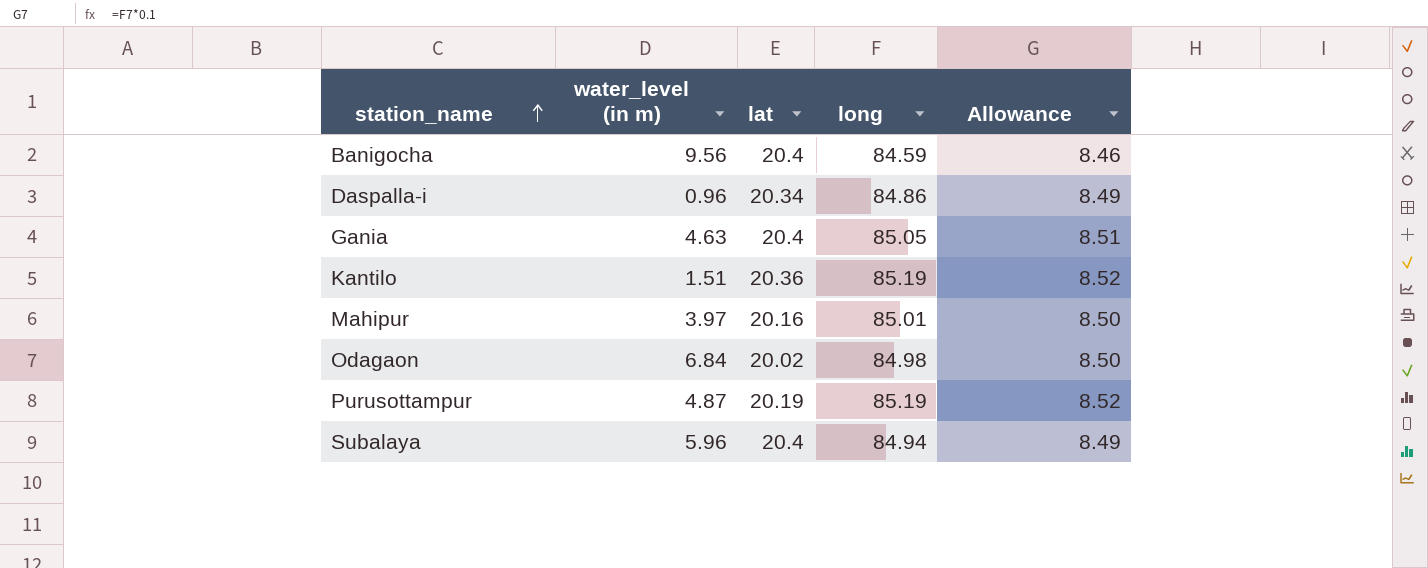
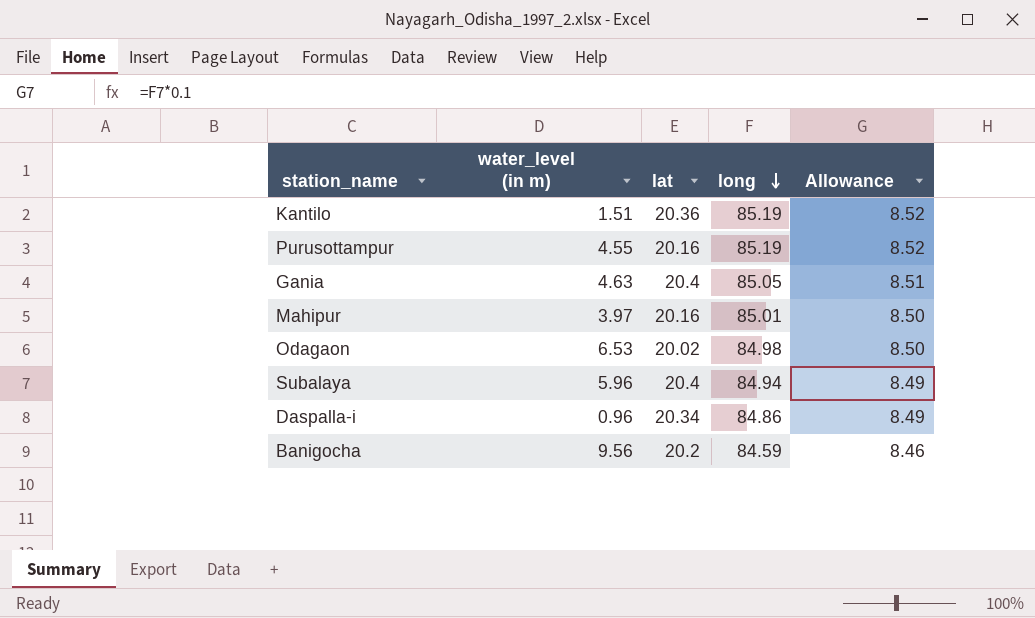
row order: station_name ascending -> long descending
Purusottampur | water_level (in m): 4.87 -> 4.55
Purusottampur | lat: 20.19 -> 20.16
Odagaon | water_level (in m): 6.84 -> 6.53
Banigocha | lat: 20.4 -> 20.2

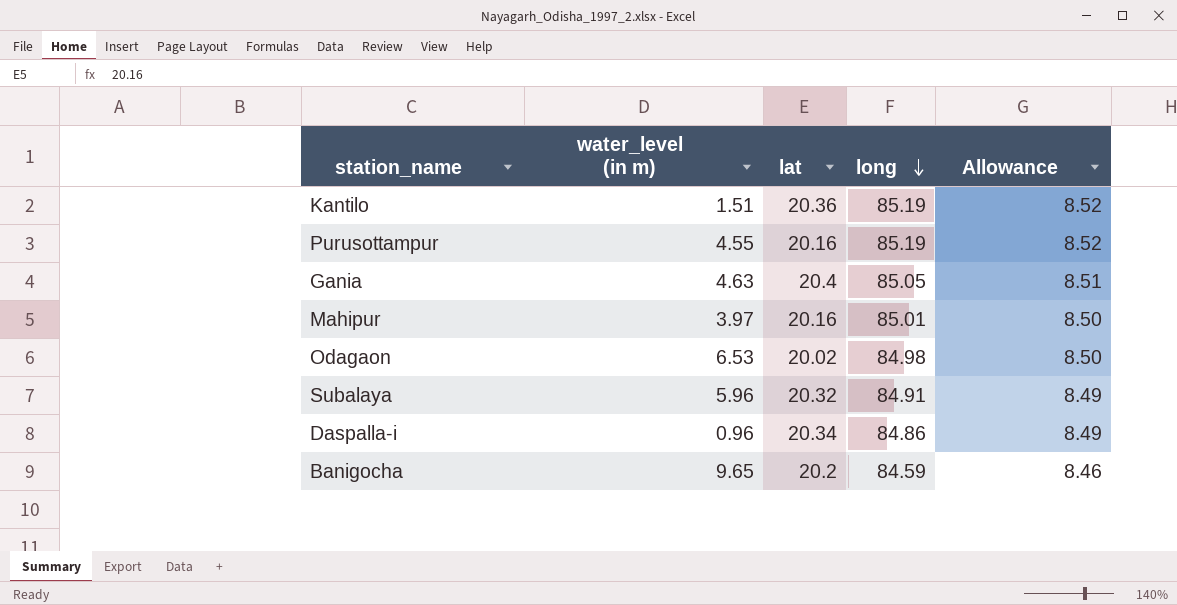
Subalaya | lat: 20.4 -> 20.32
Subalaya | long: 84.94 -> 84.91
Banigocha | water_level (in m): 9.56 -> 9.65

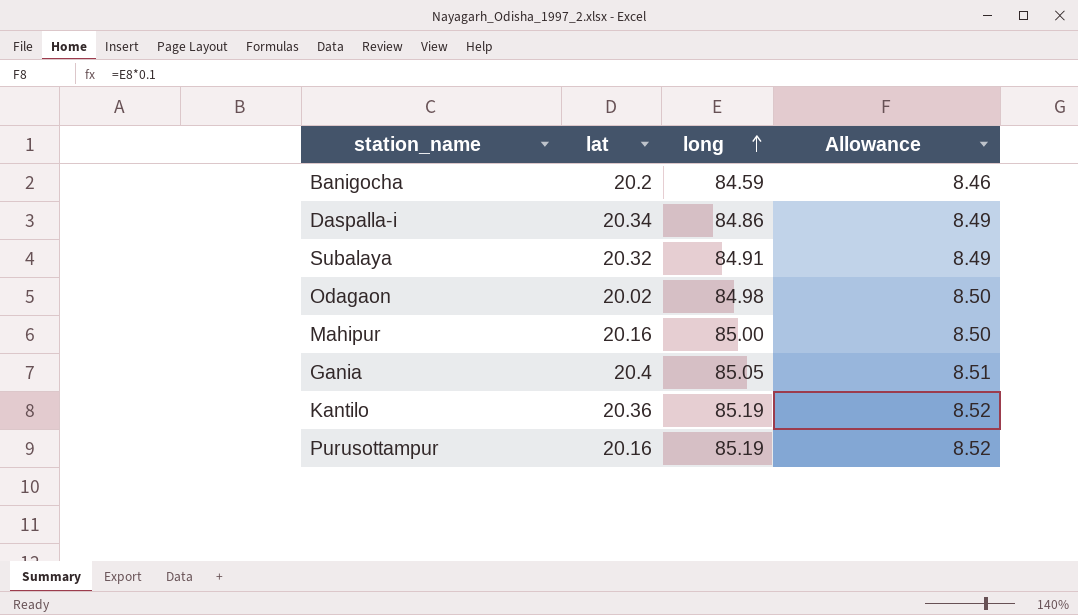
row order: long descending -> long ascending
column water_level (in m) | position: 2 -> none
Mahipur | long: 85.01 -> 85.00

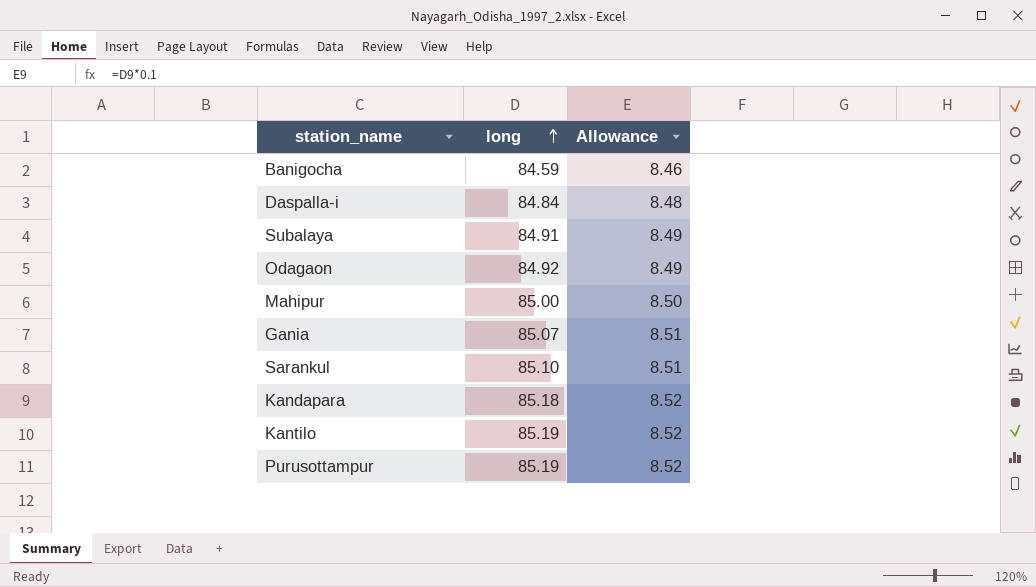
column lat | position: 2 -> none
Daspalla-i | long: 84.86 -> 84.84
Daspalla-i | Allowance: 8.49 -> 8.48
Odagaon | long: 84.98 -> 84.92
Odagaon | Allowance: 8.50 -> 8.49
Gania | long: 85.05 -> 85.07
row Sarankul: none -> 85.10 | 8.51
row Kandapara: none -> 85.18 | 8.52

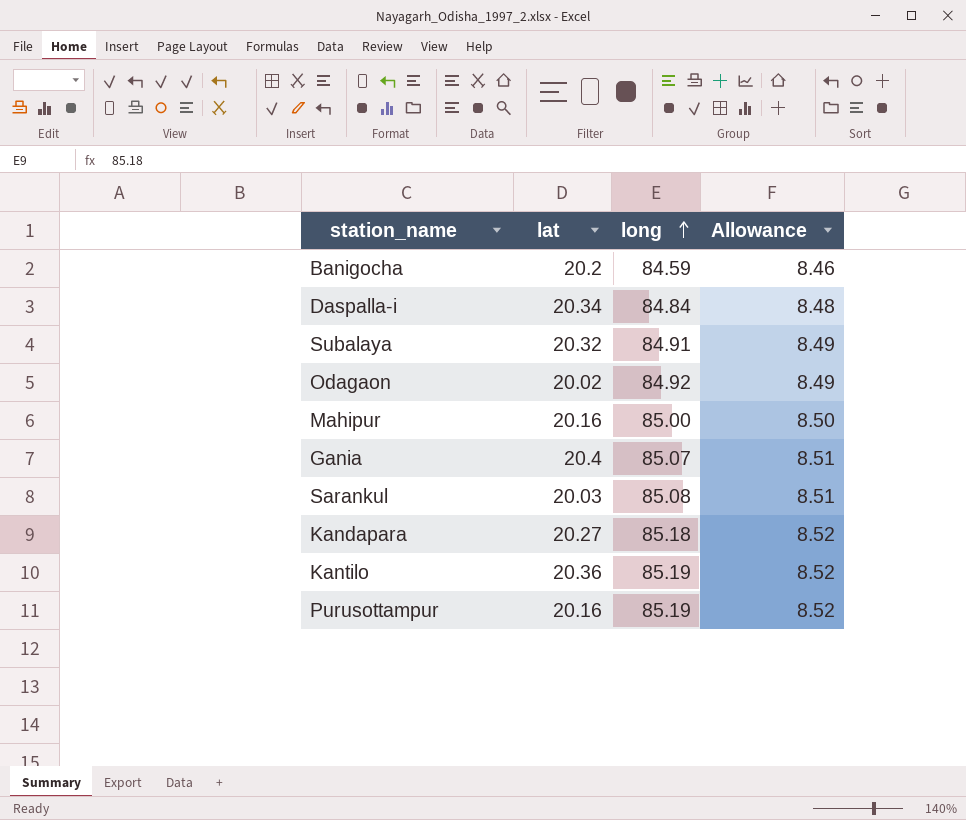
column lat | position: none -> 2
Sarankul | long: 85.10 -> 85.08

